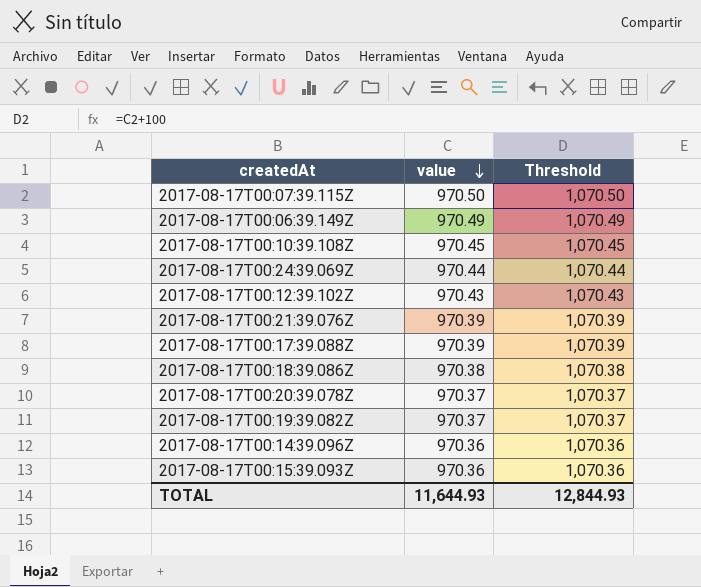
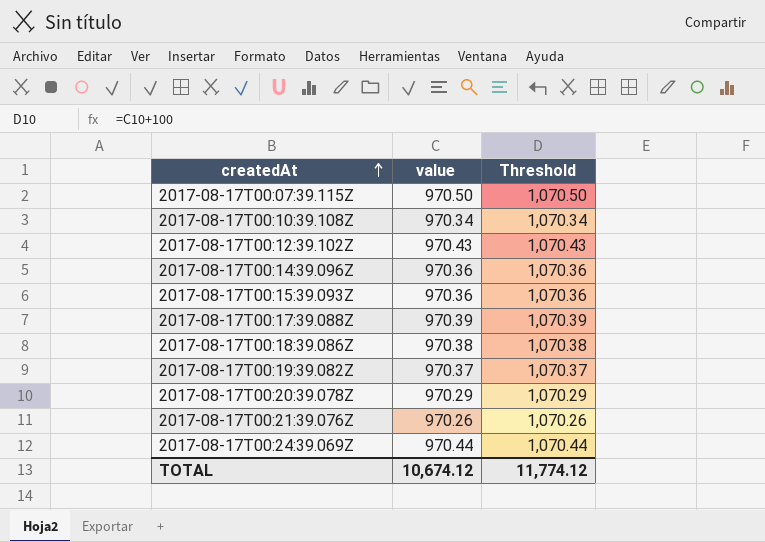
row order: value descending -> createdAt ascending
row 2017-08-17T00:06:39.149Z: 970.49 | 1,070.49 -> none
2017-08-17T00:10:39.108Z | value: 970.45 -> 970.34
2017-08-17T00:10:39.108Z | Threshold: 1,070.45 -> 1,070.34
2017-08-17T00:20:39.078Z | value: 970.37 -> 970.29
2017-08-17T00:20:39.078Z | Threshold: 1,070.37 -> 1,070.29
2017-08-17T00:21:39.076Z | value: 970.39 -> 970.26
2017-08-17T00:21:39.076Z | Threshold: 1,070.39 -> 1,070.26
TOTAL | value: 11,644.93 -> 10,674.12
TOTAL | Threshold: 12,844.93 -> 11,774.12

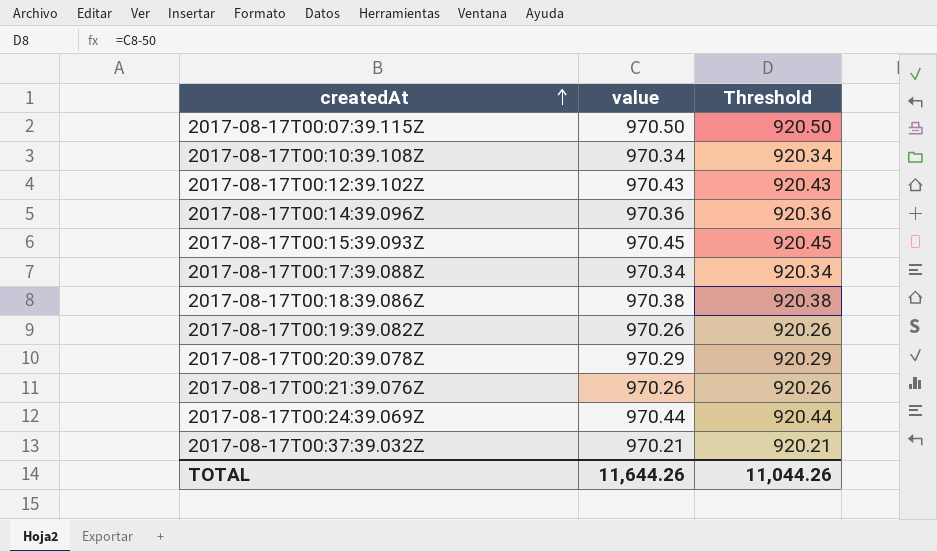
column Threshold | formula: [value] + 100 -> [value] - 50
2017-08-17T00:15:39.093Z | value: 970.36 -> 970.45
2017-08-17T00:17:39.088Z | value: 970.39 -> 970.34
2017-08-17T00:19:39.082Z | value: 970.37 -> 970.26
row 2017-08-17T00:37:39.032Z: none -> 970.21 | 920.21
TOTAL | value: 10,674.12 -> 11,644.26
TOTAL | Threshold: 11,774.12 -> 11,044.26

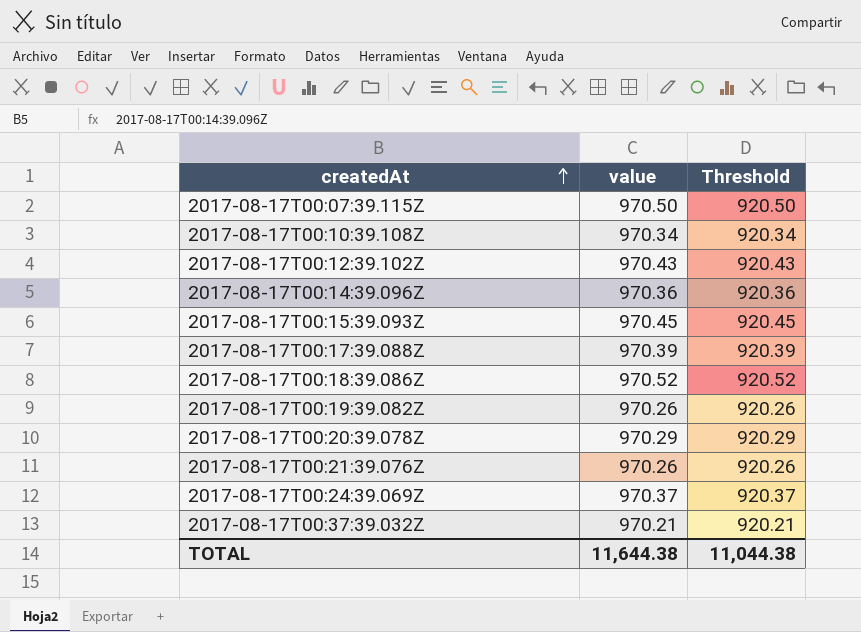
2017-08-17T00:17:39.088Z | value: 970.34 -> 970.39
2017-08-17T00:17:39.088Z | Threshold: 920.34 -> 920.39
2017-08-17T00:18:39.086Z | value: 970.38 -> 970.52
2017-08-17T00:18:39.086Z | Threshold: 920.38 -> 920.52
2017-08-17T00:24:39.069Z | value: 970.44 -> 970.37
2017-08-17T00:24:39.069Z | Threshold: 920.44 -> 920.37
TOTAL | value: 11,644.26 -> 11,644.38
TOTAL | Threshold: 11,044.26 -> 11,044.38

